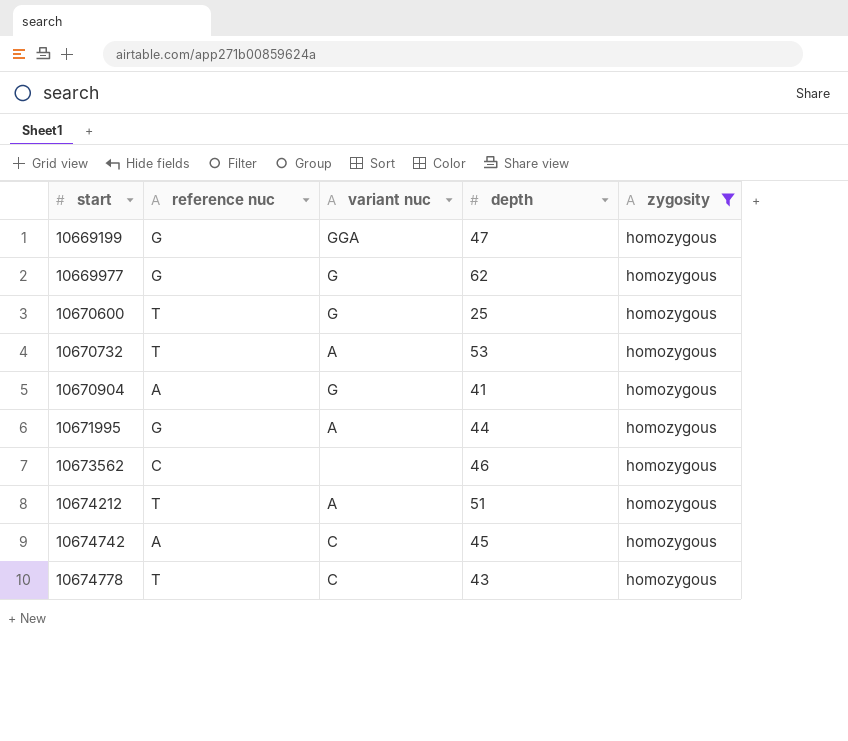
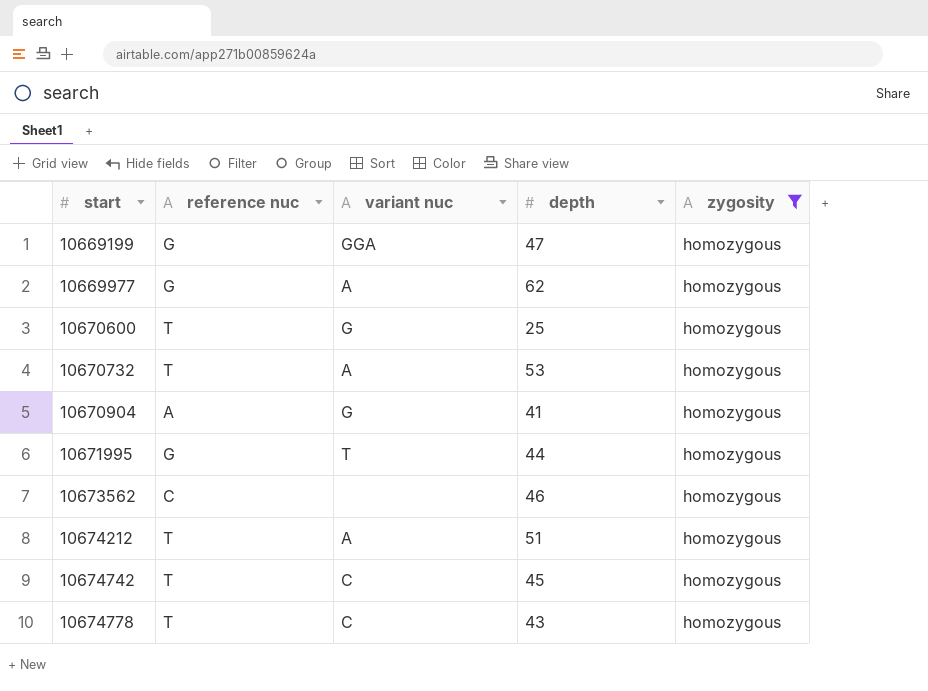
10669977 | variant nuc: G -> A
10671995 | variant nuc: A -> T
10674742 | reference nuc: A -> T

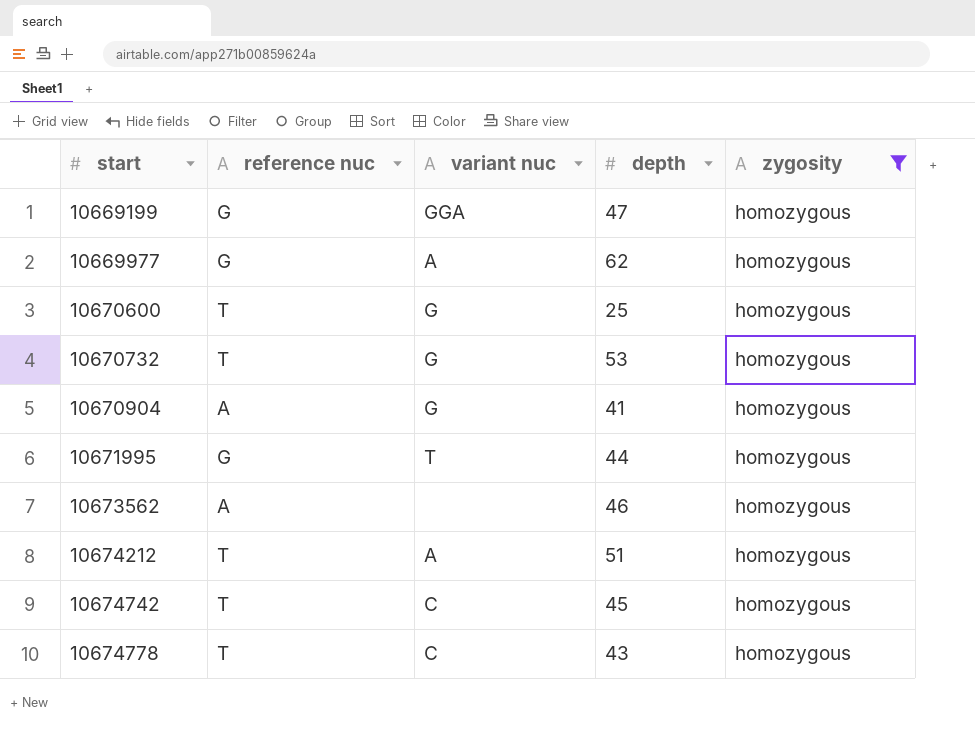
10670732 | variant nuc: A -> G
10673562 | reference nuc: C -> A

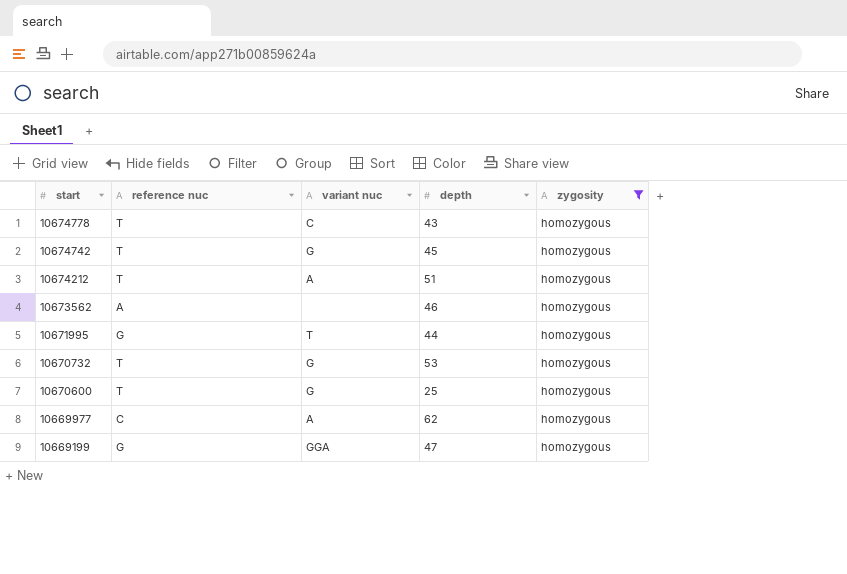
row order: start ascending -> start descending
row 10670904: A | G | 41 | homozygous -> none
10674742 | variant nuc: C -> G
10669977 | reference nuc: G -> C

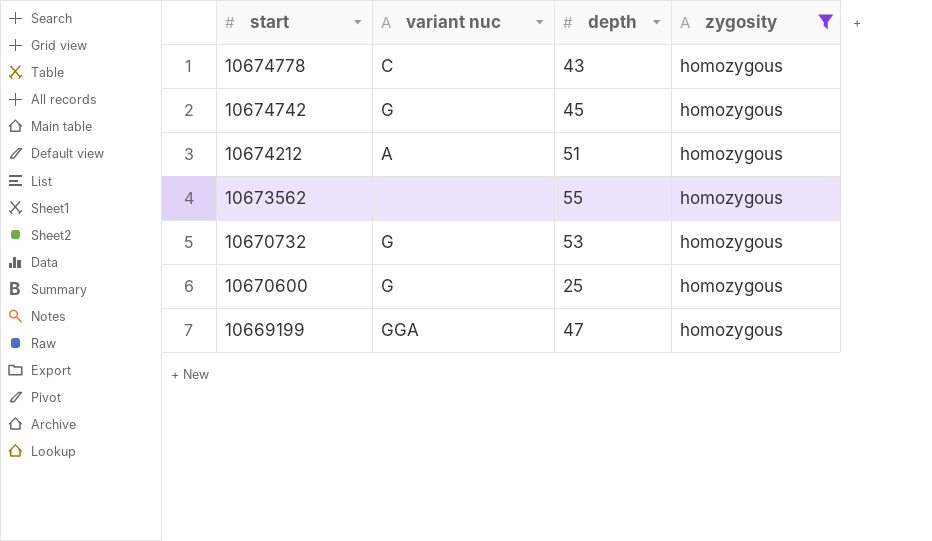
column reference nuc | position: 2 -> none
row 10671995: G | T | 44 | homozygous -> none
row 10669977: C | A | 62 | homozygous -> none
10673562 | depth: 46 -> 55

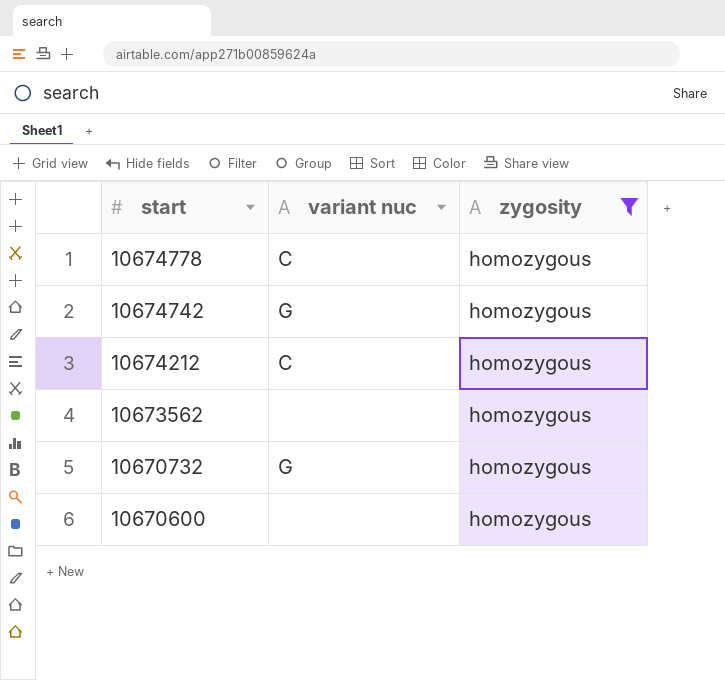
column depth | position: 3 -> none
row 10669199: GGA | 47 | homozygous -> none
10674212 | variant nuc: A -> C
10670600 | variant nuc: G -> none

